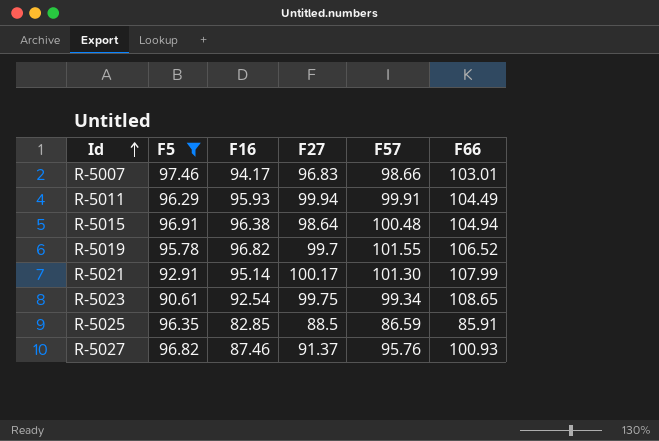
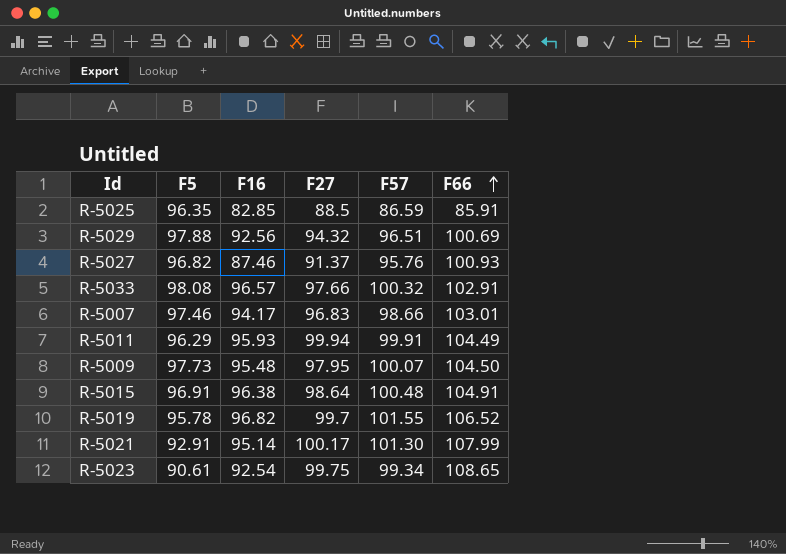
filter: F5 <= 97.46 -> none
row order: Id ascending -> F66 ascending
R-5015 | F66: 104.94 -> 104.91

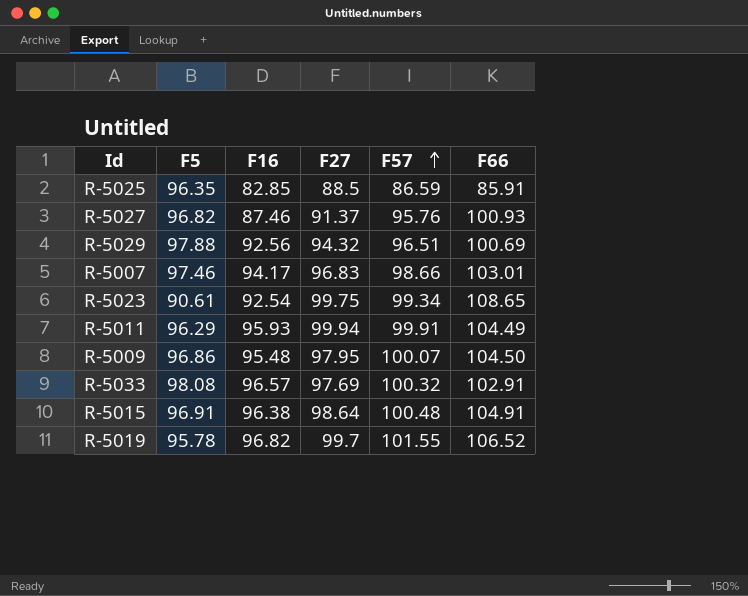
row order: F66 ascending -> F57 ascending
row R-5021: 92.91 | 95.14 | 100.17 | 101.30 | 107.99 -> none
R-5009 | F5: 97.73 -> 96.86
R-5033 | F27: 97.66 -> 97.69

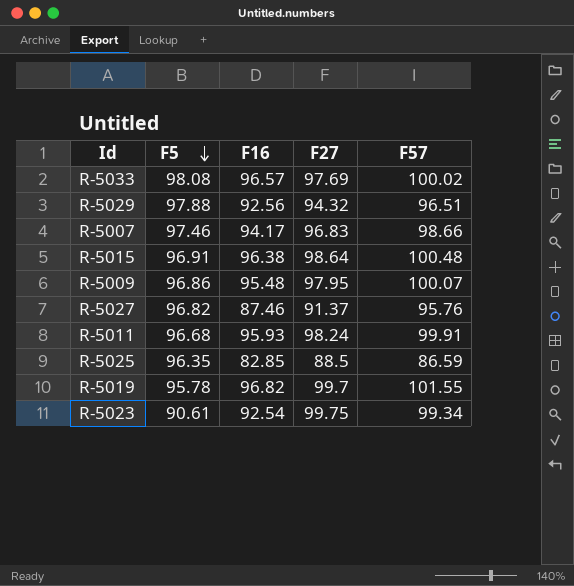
row order: F57 ascending -> F5 descending
column F66 | position: 6 -> none
R-5033 | F57: 100.32 -> 100.02
R-5011 | F5: 96.29 -> 96.68
R-5011 | F27: 99.94 -> 98.24

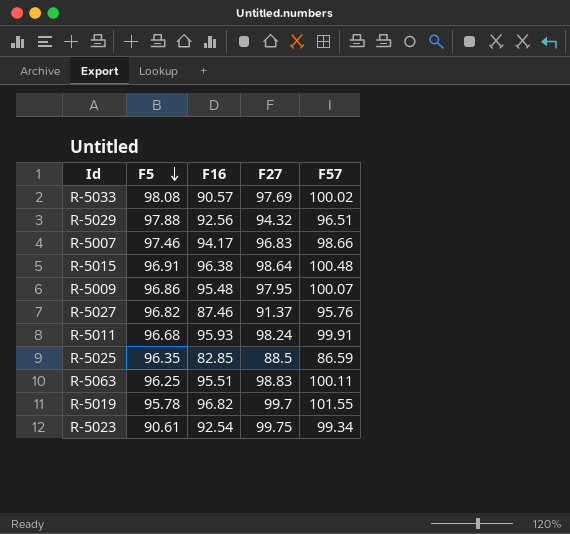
R-5033 | F16: 96.57 -> 90.57
row R-5063: none -> 96.25 | 95.51 | 98.83 | 100.11

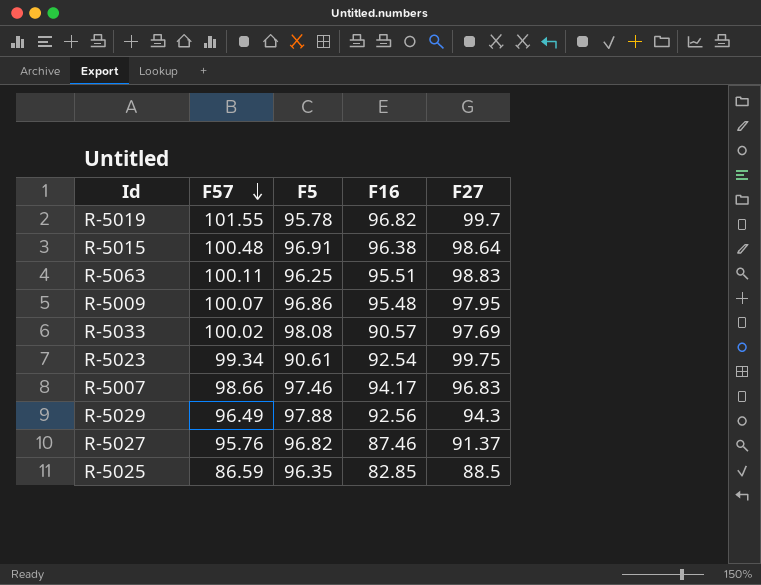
row order: F5 descending -> F57 descending
column F57 | position: 5 -> 2
row R-5011: 96.68 | 95.93 | 98.24 | 99.91 -> none
R-5029 | F57: 96.51 -> 96.49
R-5029 | F27: 94.32 -> 94.3

